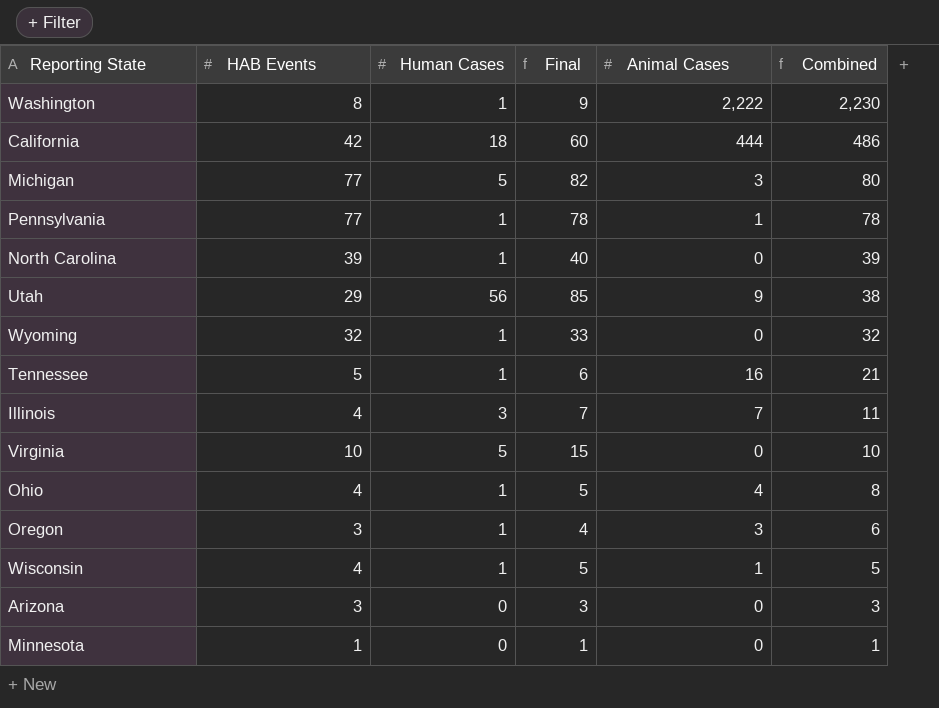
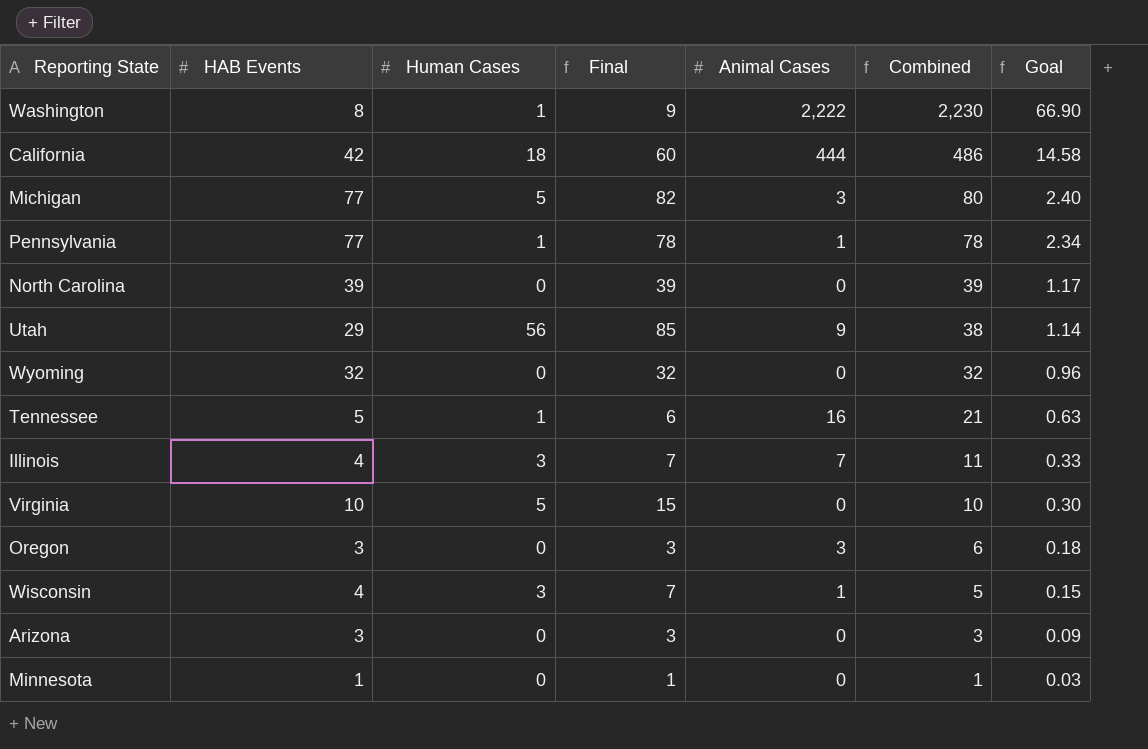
column Goal | formula: none -> [Combined] * 0.03
row Ohio: 4 | 1 | 5 | 4 | 8 -> none
North Carolina | Human Cases: 1 -> 0
North Carolina | Final: 40 -> 39
Wyoming | Human Cases: 1 -> 0
Wyoming | Final: 33 -> 32
Oregon | Human Cases: 1 -> 0
Oregon | Final: 4 -> 3
Wisconsin | Human Cases: 1 -> 3
Wisconsin | Final: 5 -> 7

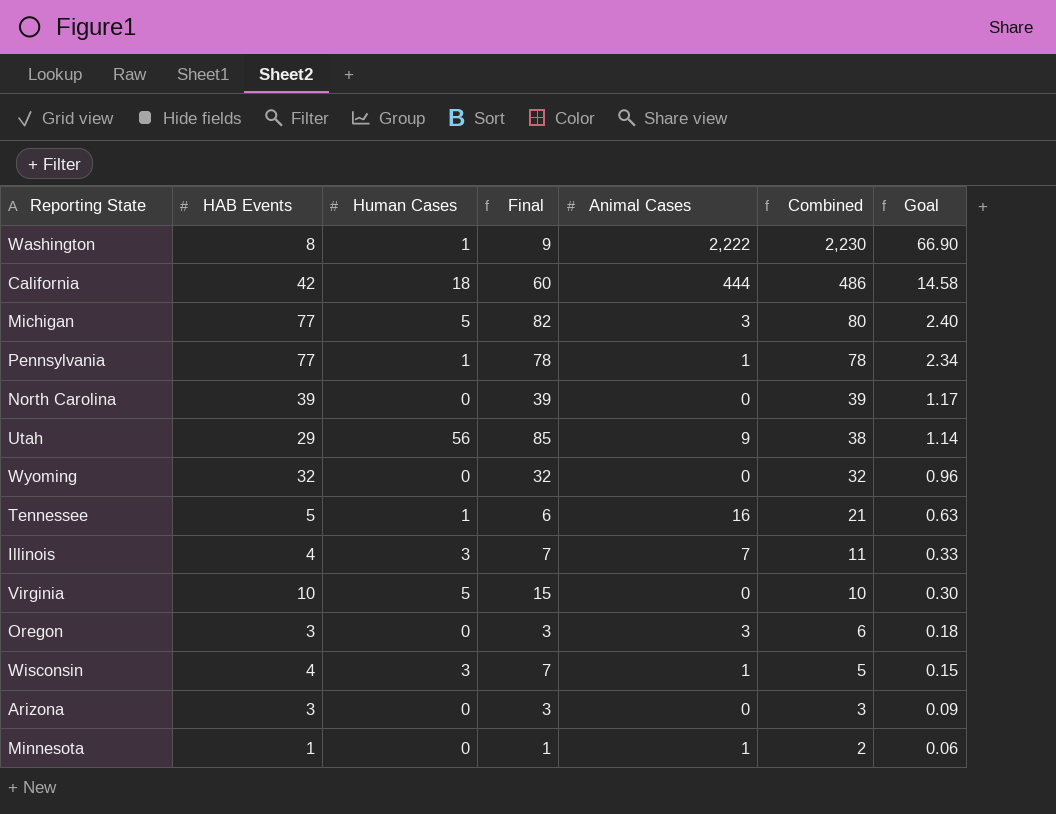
Minnesota | Animal Cases: 0 -> 1
Minnesota | Combined: 1 -> 2
Minnesota | Goal: 0.03 -> 0.06

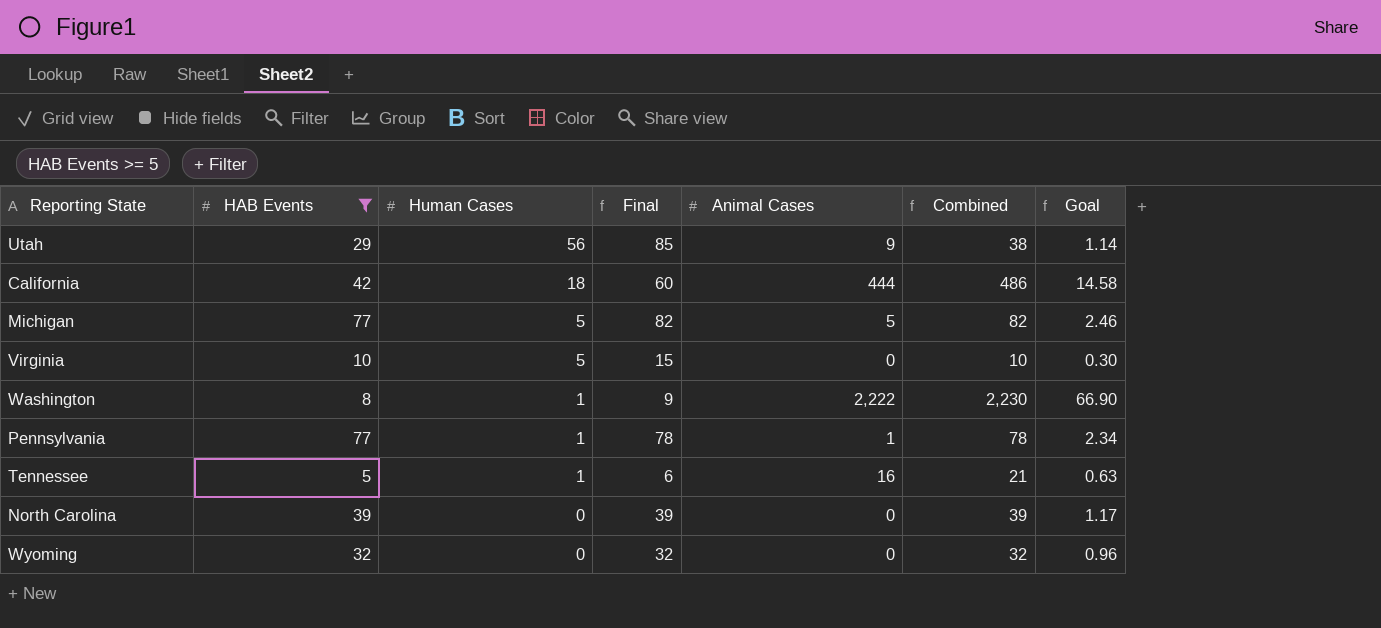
filter: none -> HAB Events >= 5
row order: Combined descending -> Human Cases descending
Michigan | Animal Cases: 3 -> 5
Michigan | Combined: 80 -> 82
Michigan | Goal: 2.40 -> 2.46

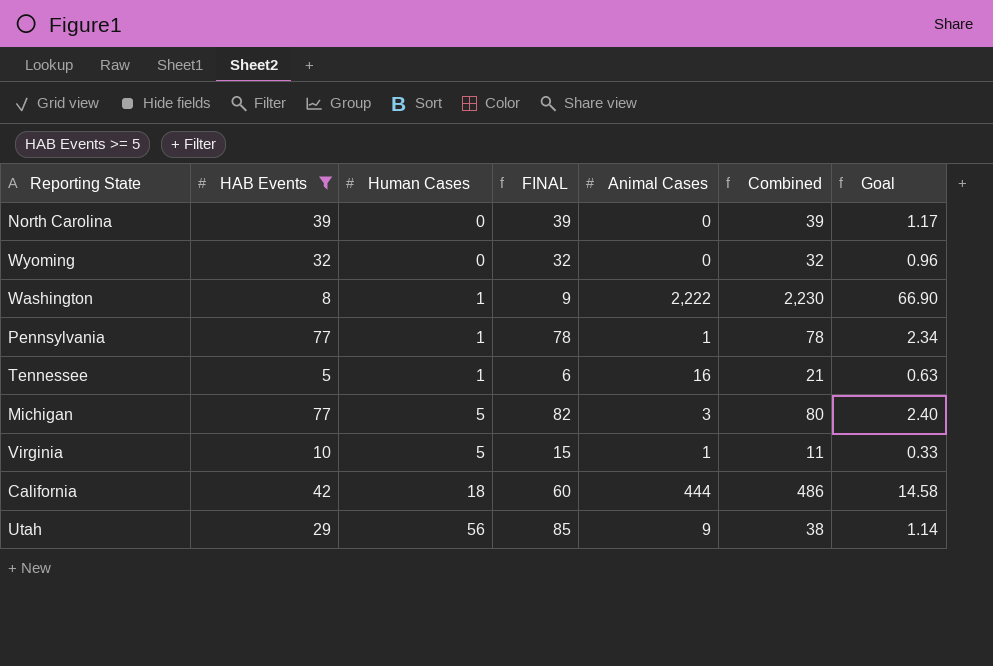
row order: Human Cases descending -> Human Cases ascending
column name: Final -> FINAL
Michigan | Animal Cases: 5 -> 3
Michigan | Combined: 82 -> 80
Michigan | Goal: 2.46 -> 2.40
Virginia | Animal Cases: 0 -> 1
Virginia | Combined: 10 -> 11
Virginia | Goal: 0.30 -> 0.33

